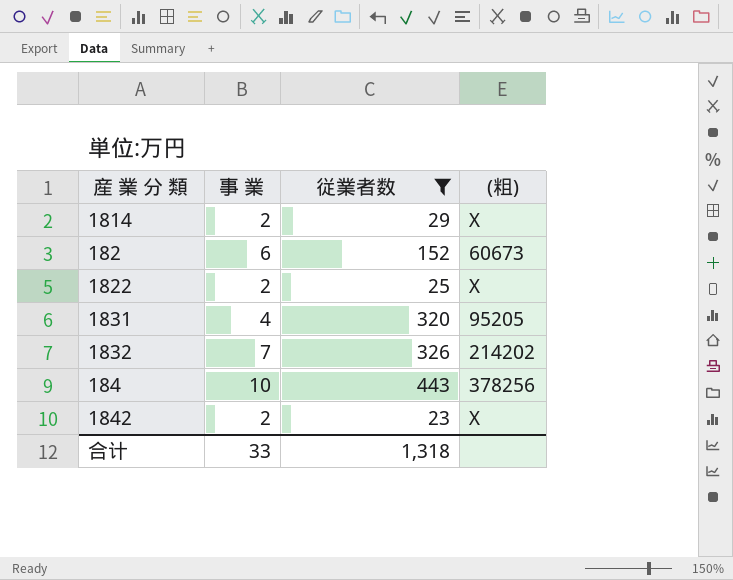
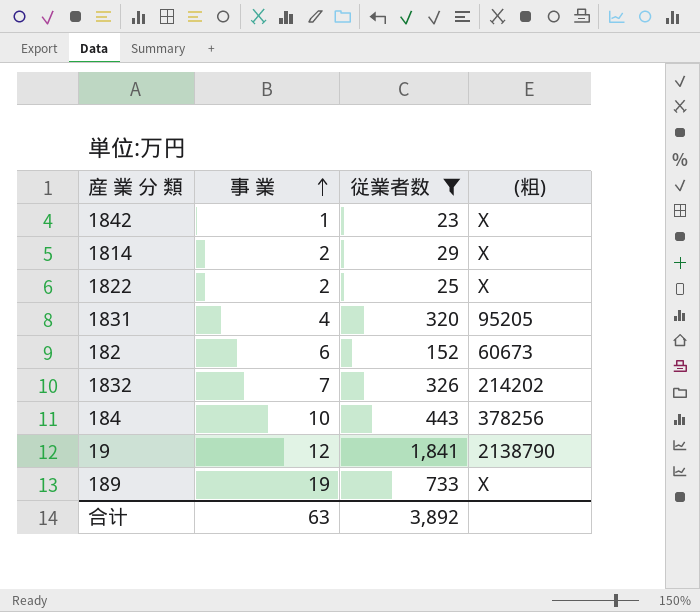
row order: none -> 事 業 ascending
1842 | 事 業: 2 -> 1
row 19: none -> 12 | 1,841 | 2138790
row 189: none -> 19 | 733 | X
合计 | 事 業: 33 -> 63
合计 | 従業者数: 1,318 -> 3,892

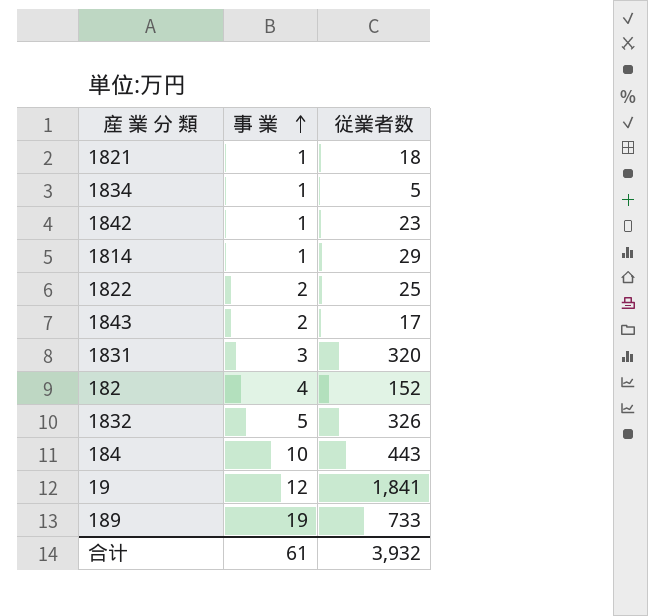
filter: 従業者数 >= 23 -> none
column (粗) | position: 4 -> none
1814 | 事 業: 2 -> 1
1831 | 事 業: 4 -> 3
182 | 事 業: 6 -> 4
1832 | 事 業: 7 -> 5
合计 | 事 業: 63 -> 61
合计 | 従業者数: 3,892 -> 3,932

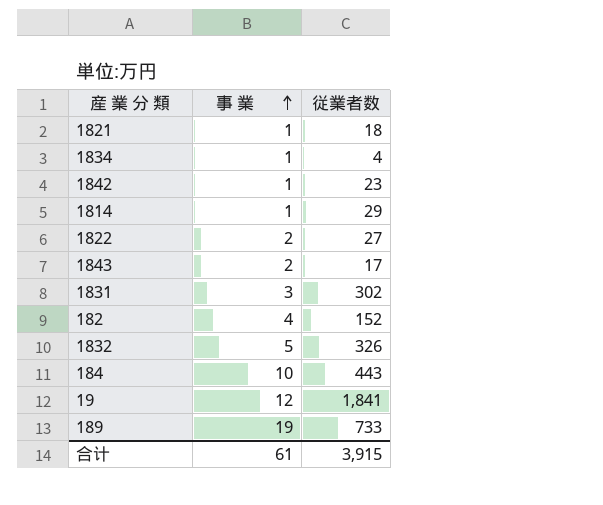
1834 | 従業者数: 5 -> 4
1822 | 従業者数: 25 -> 27
1831 | 従業者数: 320 -> 302
合计 | 従業者数: 3,932 -> 3,915

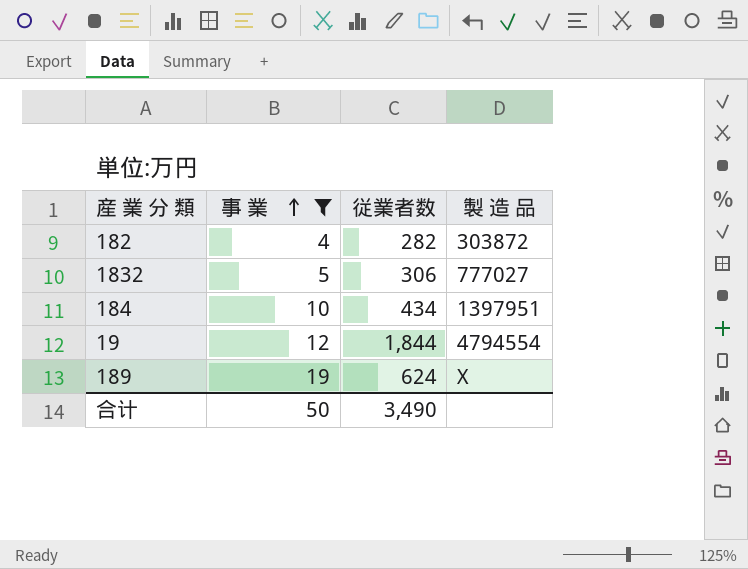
filter: none -> 事 業 >= 4
column 製 造 品 | position: none -> 4
182 | 従業者数: 152 -> 282
1832 | 従業者数: 326 -> 306
184 | 従業者数: 443 -> 434
19 | 従業者数: 1,841 -> 1,844
189 | 従業者数: 733 -> 624
合计 | 事 業: 61 -> 50
合计 | 従業者数: 3,915 -> 3,490

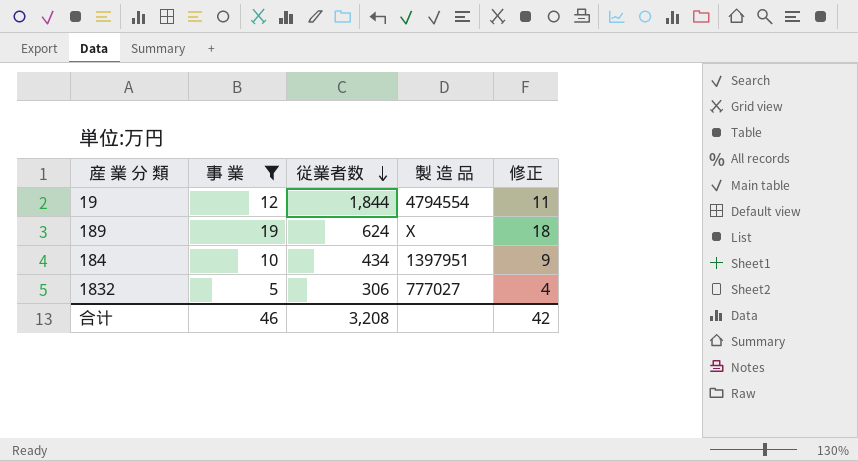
row order: 事 業 ascending -> 従業者数 descending
column 修正 | formula: none -> [事 業] - 1
row 182: 4 | 282 | 303872 -> none
合计 | 事 業: 50 -> 46
合计 | 従業者数: 3,490 -> 3,208

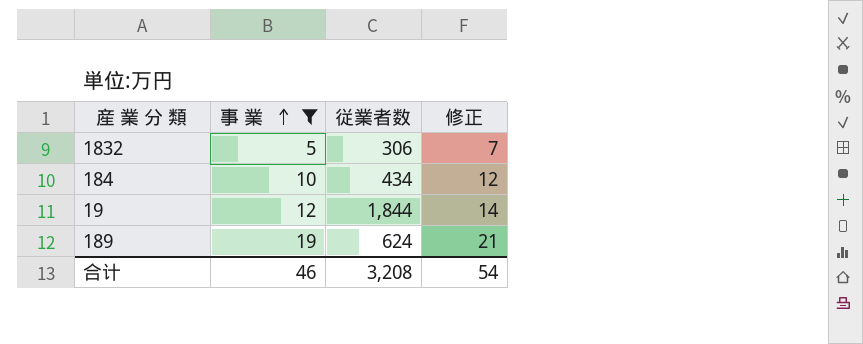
row order: 従業者数 descending -> 事 業 ascending
column 製 造 品 | position: 4 -> none
column 修正 | formula: [事 業] - 1 -> [事 業] + 2
合计 | 修正: 42 -> 54

